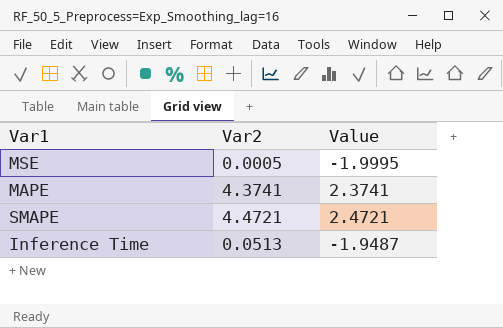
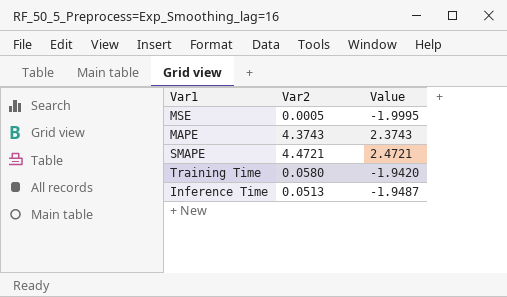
MAPE | Var2: 4.3741 -> 4.3743
MAPE | Value: 2.3741 -> 2.3743
row Training Time: none -> 0.0580 | -1.9420

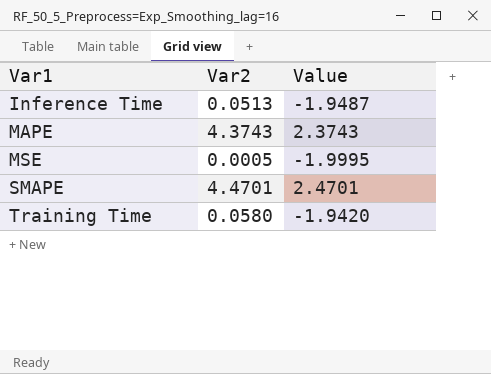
row order: none -> Var1 ascending
SMAPE | Var2: 4.4721 -> 4.4701
SMAPE | Value: 2.4721 -> 2.4701

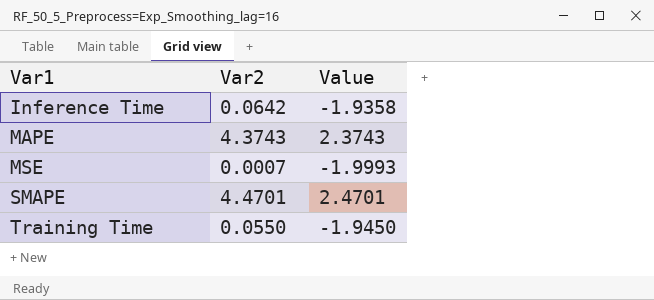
Inference Time | Var2: 0.0513 -> 0.0642
Inference Time | Value: -1.9487 -> -1.9358
MSE | Var2: 0.0005 -> 0.0007
MSE | Value: -1.9995 -> -1.9993
Training Time | Var2: 0.0580 -> 0.0550
Training Time | Value: -1.9420 -> -1.9450

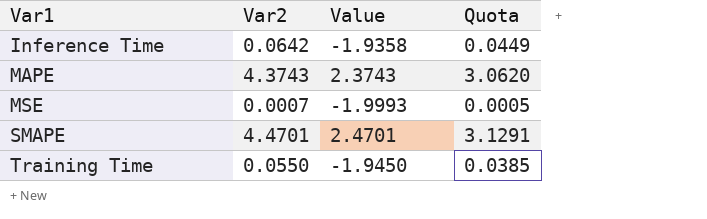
column Quota | formula: none -> [Var2] * 0.7

